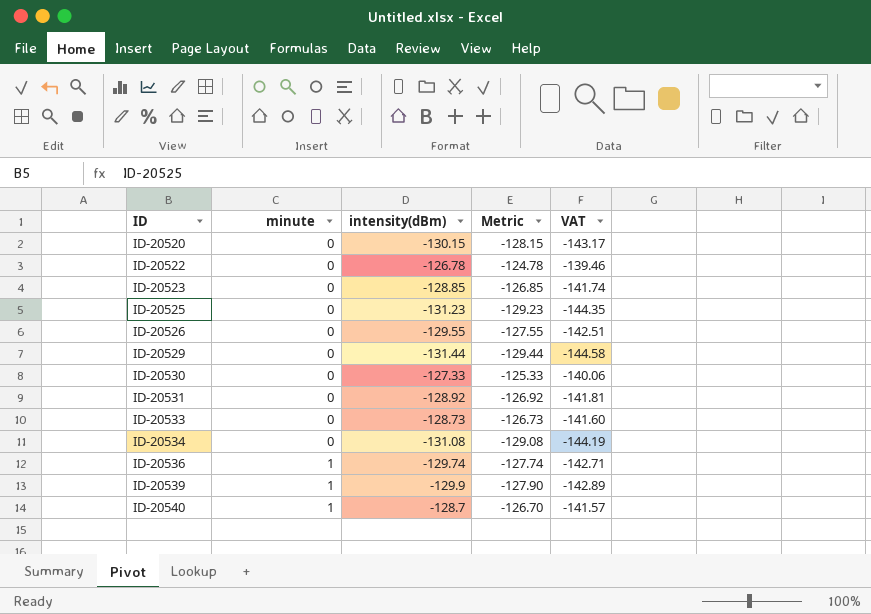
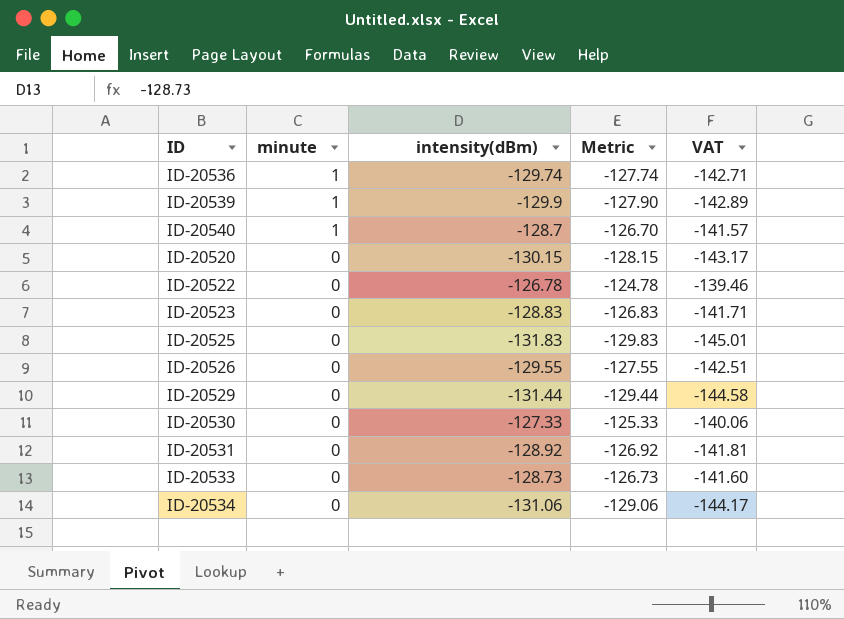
row order: ID ascending -> minute descending
ID-20523 | intensity(dBm): -128.85 -> -128.83
ID-20523 | Metric: -126.85 -> -126.83
ID-20523 | VAT: -141.74 -> -141.71
ID-20525 | intensity(dBm): -131.23 -> -131.83
ID-20525 | Metric: -129.23 -> -129.83
ID-20525 | VAT: -144.35 -> -145.01
ID-20534 | intensity(dBm): -131.08 -> -131.06
ID-20534 | Metric: -129.08 -> -129.06
ID-20534 | VAT: -144.19 -> -144.17

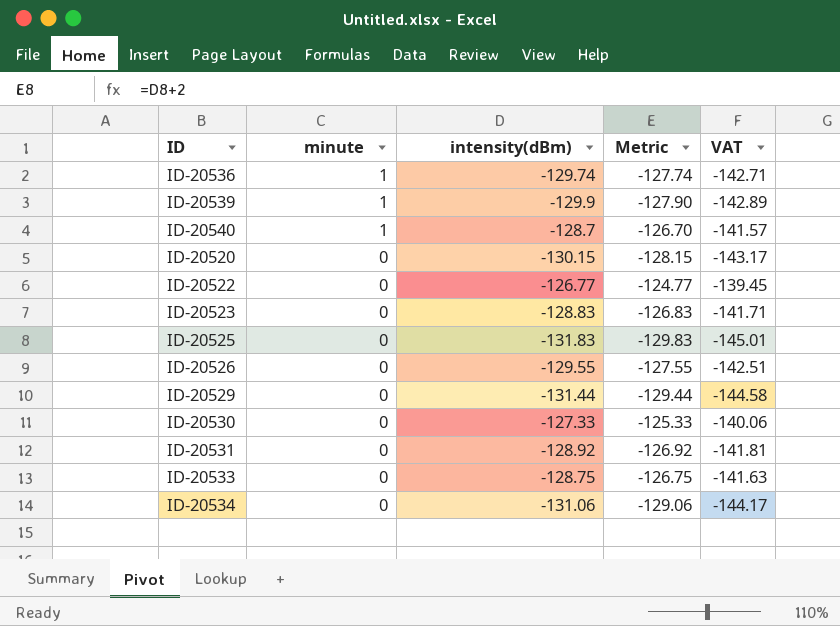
ID-20522 | intensity(dBm): -126.78 -> -126.77
ID-20522 | Metric: -124.78 -> -124.77
ID-20522 | VAT: -139.46 -> -139.45
ID-20533 | intensity(dBm): -128.73 -> -128.75
ID-20533 | Metric: -126.73 -> -126.75
ID-20533 | VAT: -141.60 -> -141.63

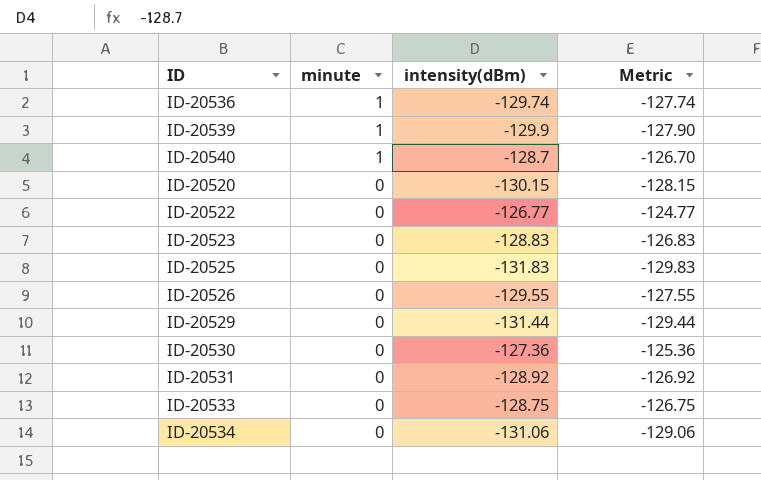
column VAT | formula: [intensity(dBm)] * 1.1 -> none
ID-20530 | intensity(dBm): -127.33 -> -127.36
ID-20530 | Metric: -125.33 -> -125.36

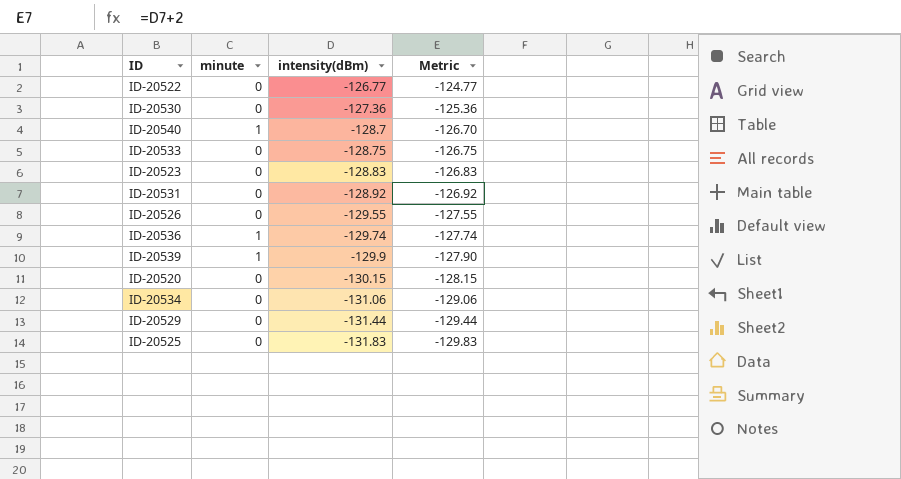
row order: minute descending -> intensity(dBm) descending

